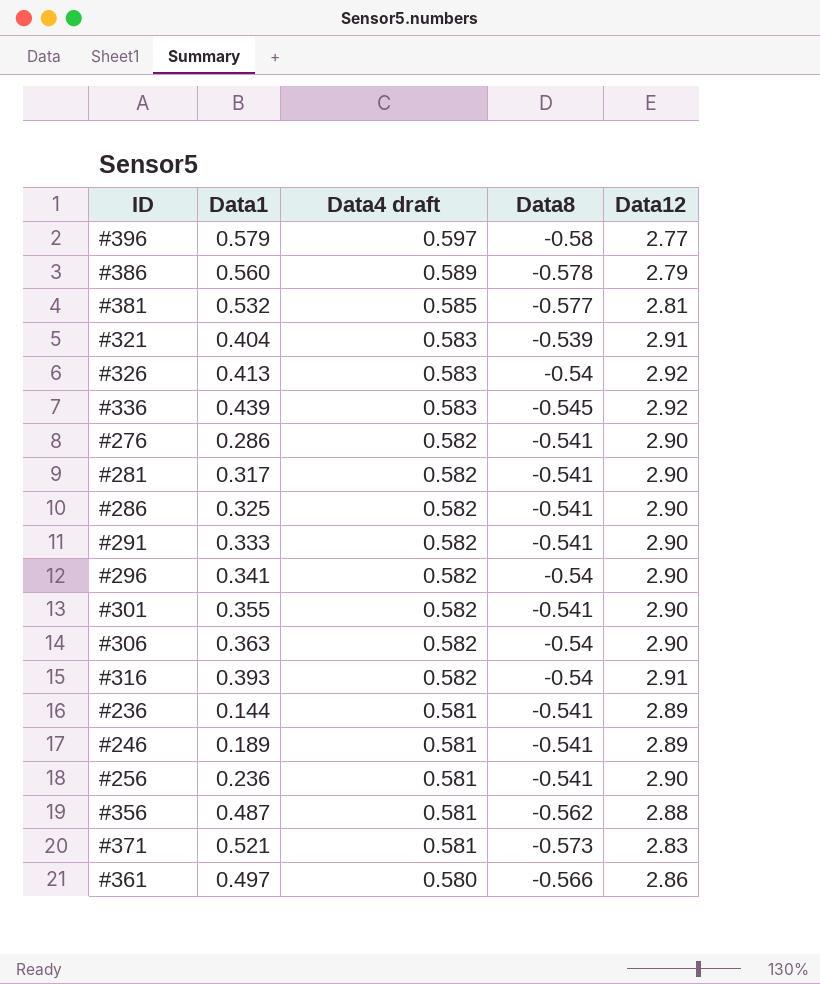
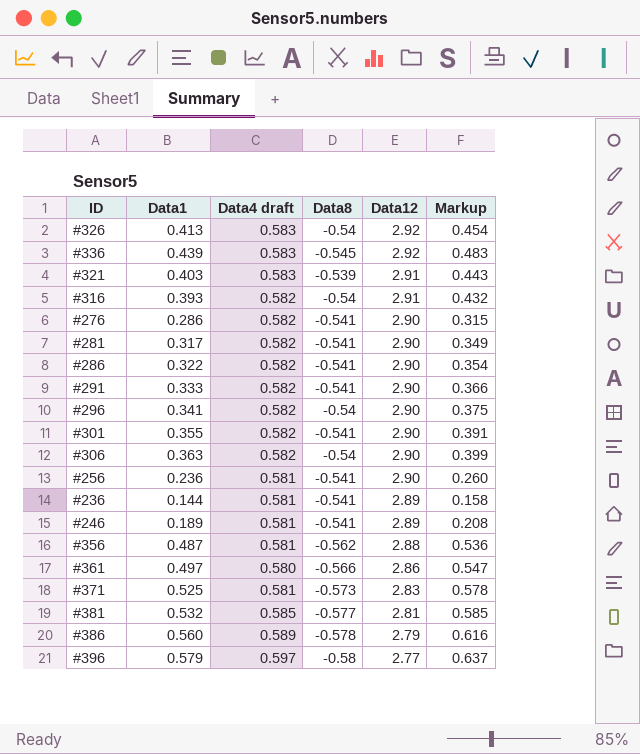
row order: Data4 draft descending -> Data12 descending
column Markup | formula: none -> [Data1] * 1.1
#321 | Data1: 0.404 -> 0.403
#286 | Data1: 0.325 -> 0.322
#371 | Data1: 0.521 -> 0.525

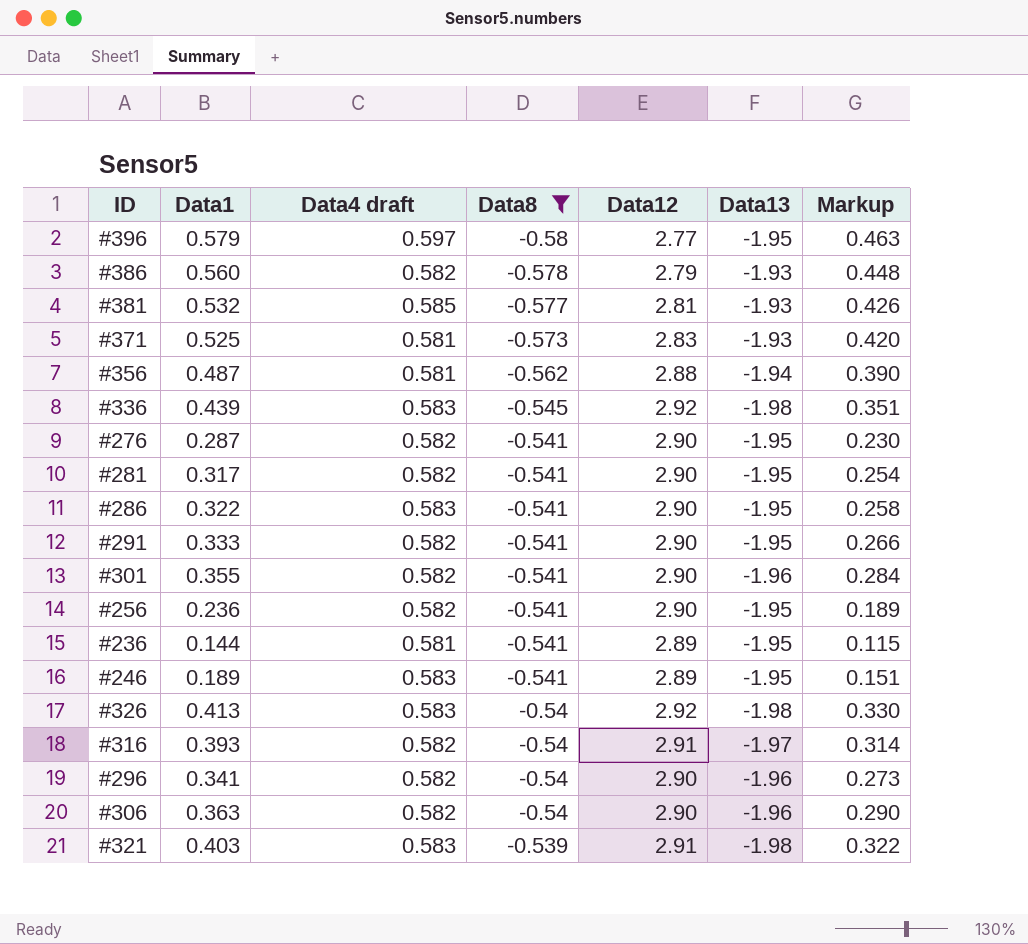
filter: none -> Data8 != -0.566
row order: Data12 descending -> Data8 ascending
column Data13 | position: none -> 6
column Markup | formula: [Data1] * 1.1 -> [Data1] * 0.8
#386 | Data4 draft: 0.589 -> 0.582
#276 | Data1: 0.286 -> 0.287
#286 | Data4 draft: 0.582 -> 0.583
#256 | Data4 draft: 0.581 -> 0.582
#246 | Data4 draft: 0.581 -> 0.583

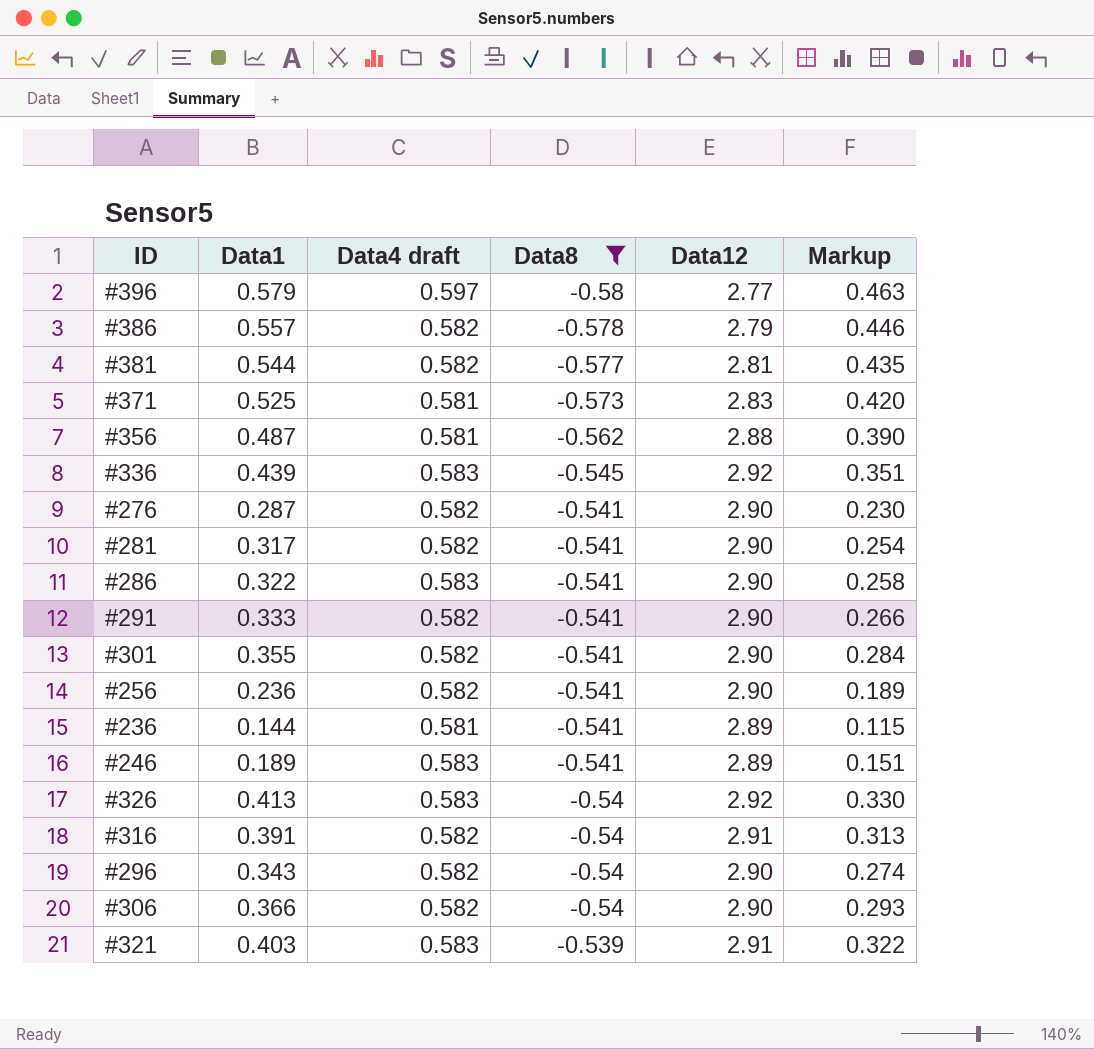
column Data13 | position: 6 -> none
#386 | Data1: 0.560 -> 0.557
#386 | Markup: 0.448 -> 0.446
#381 | Data1: 0.532 -> 0.544
#381 | Data4 draft: 0.585 -> 0.582
#381 | Markup: 0.426 -> 0.435
#316 | Data1: 0.393 -> 0.391
#316 | Markup: 0.314 -> 0.313
#296 | Data1: 0.341 -> 0.343
#296 | Markup: 0.273 -> 0.274
#306 | Data1: 0.363 -> 0.366
#306 | Markup: 0.290 -> 0.293

